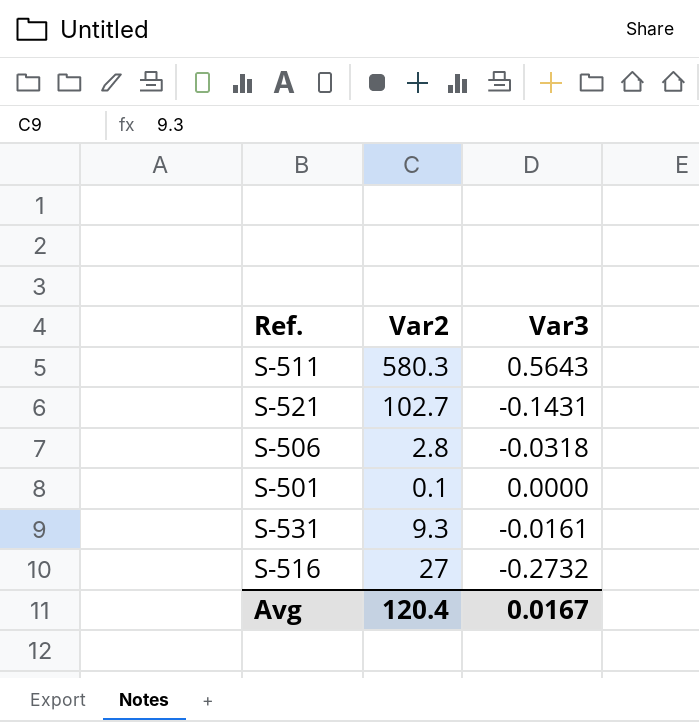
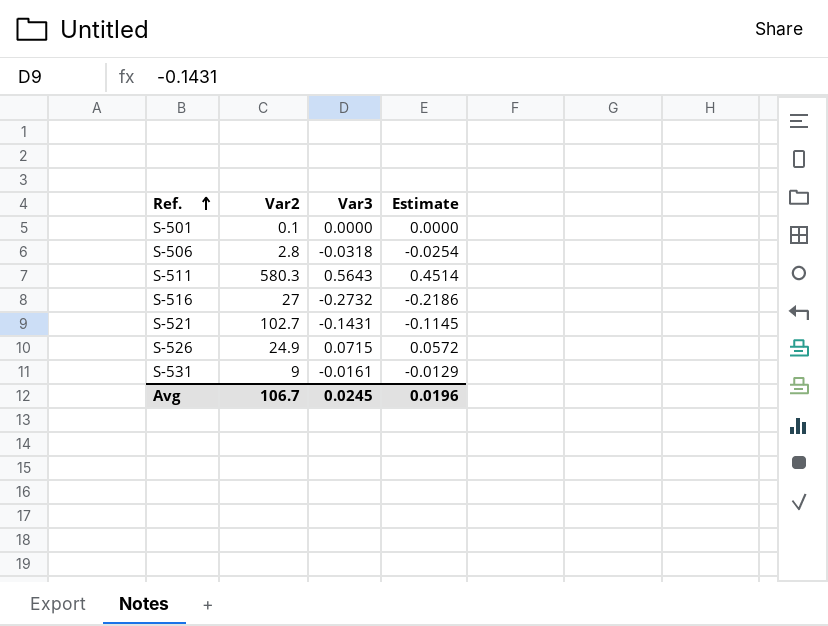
row order: none -> Ref. ascending
column Estimate | formula: none -> [Var3] * 0.8
row S-526: none -> 24.9 | 0.0715 | 0.0572
S-531 | Var2: 9.3 -> 9
Avg | Var2: 120.4 -> 106.7
Avg | Var3: 0.0167 -> 0.0245

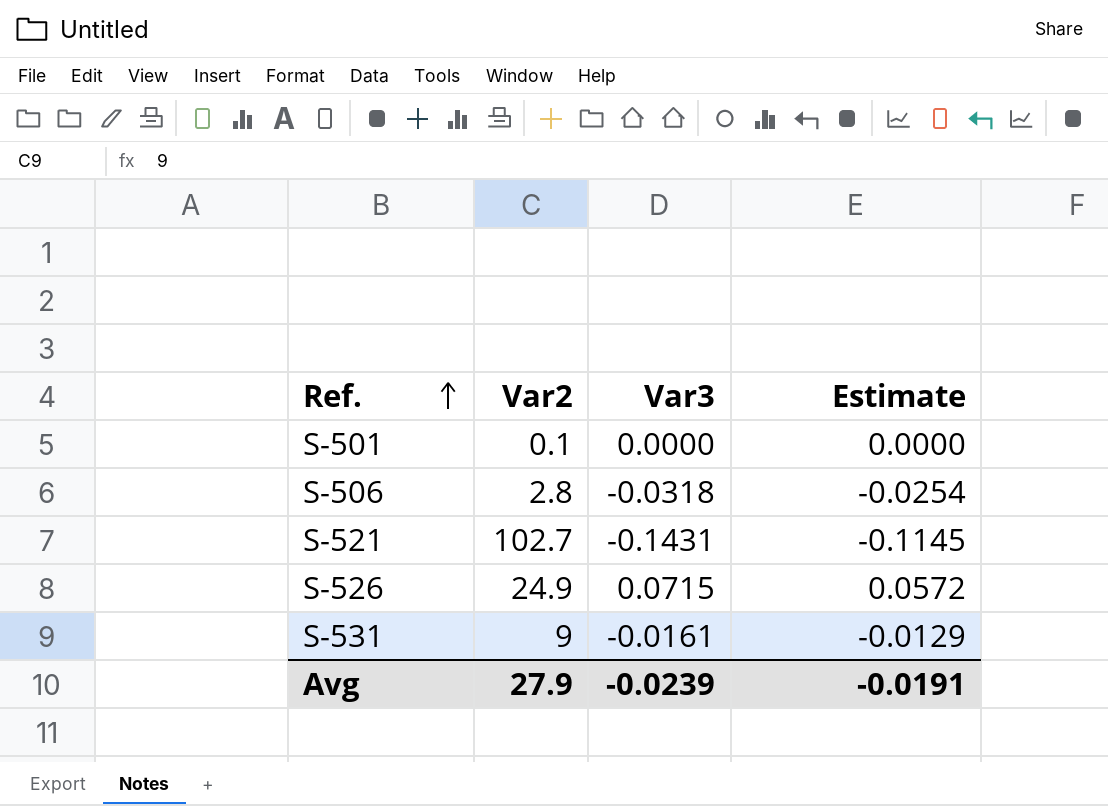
row S-511: 580.3 | 0.5643 | 0.4514 -> none
row S-516: 27 | -0.2732 | -0.2186 -> none
Avg | Var2: 106.7 -> 27.9
Avg | Var3: 0.0245 -> -0.0239
Avg | Estimate: 0.0196 -> -0.0191

